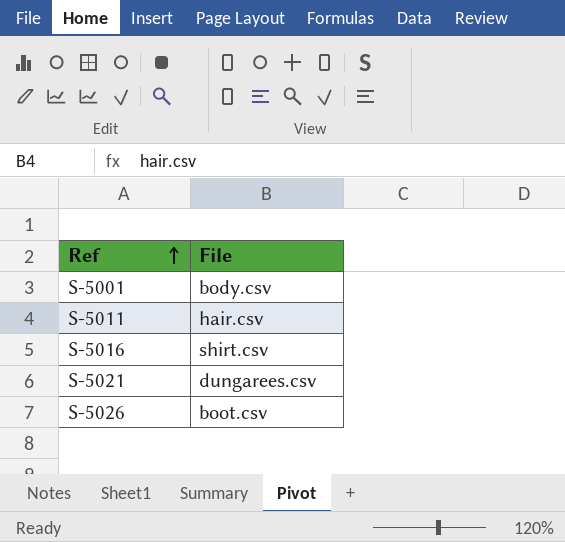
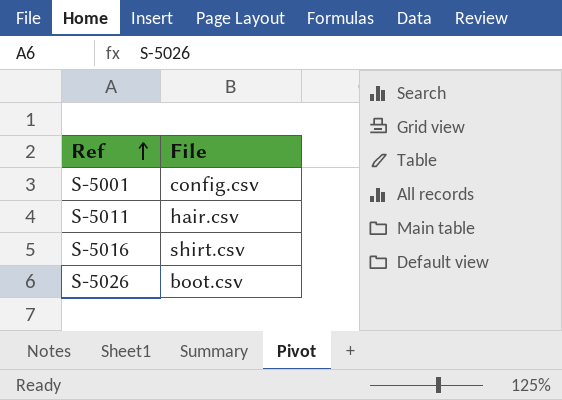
row S-5021: dungarees.csv -> none
S-5001 | File: body.csv -> config.csv

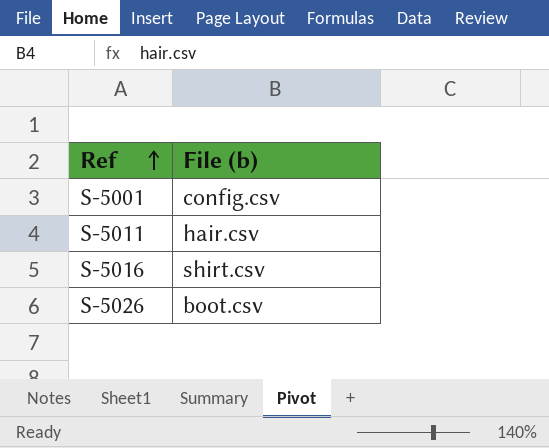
column name: File -> File (b)

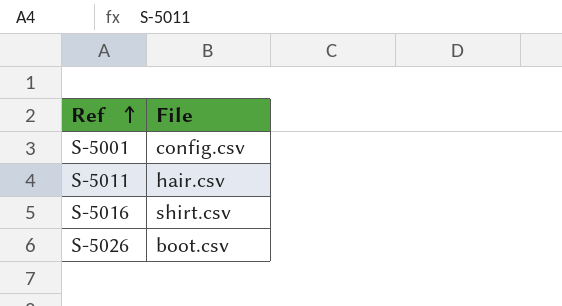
column name: File (b) -> File

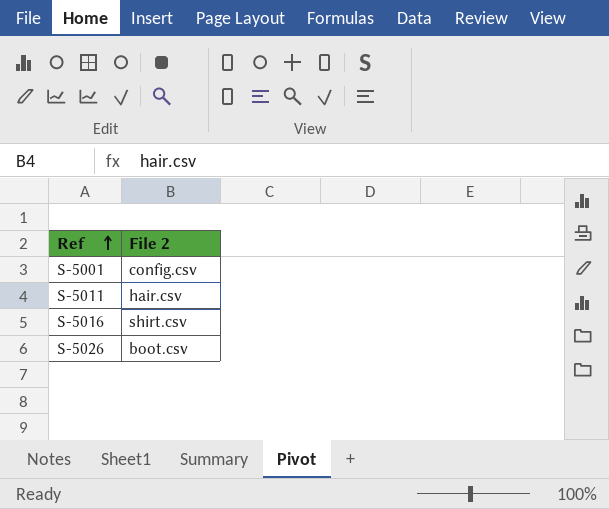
column name: File -> File 2

